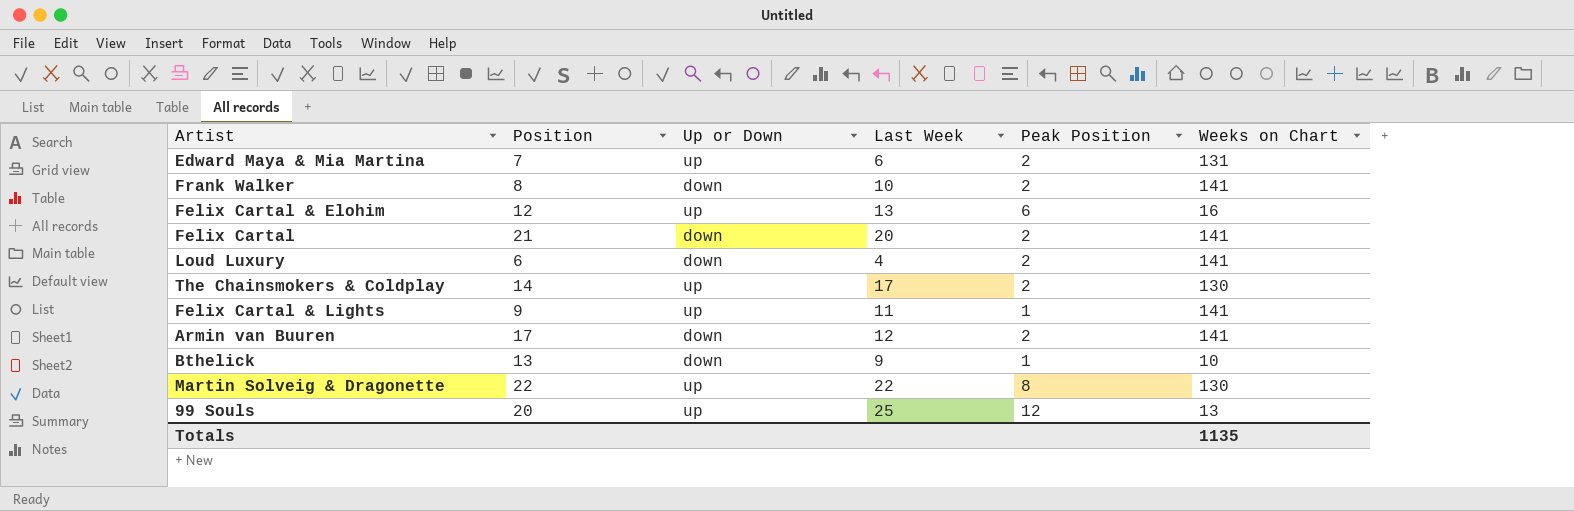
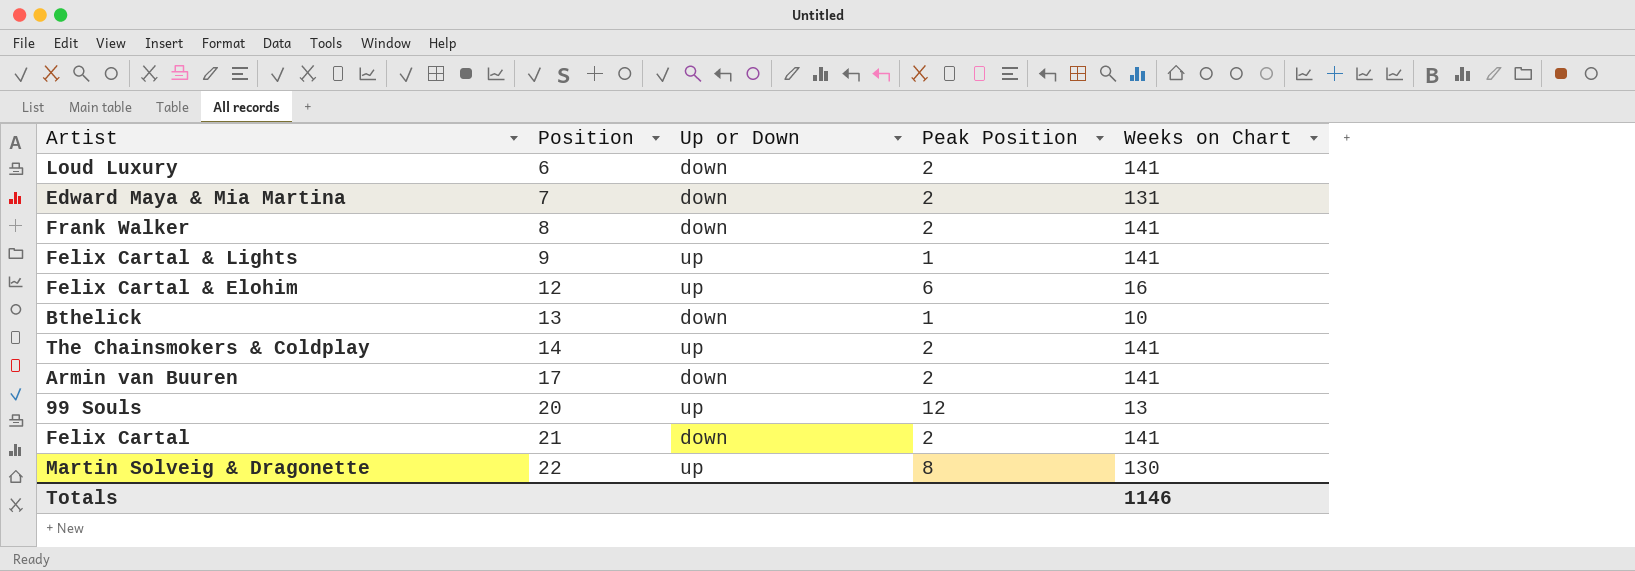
row order: none -> Position ascending
column Last Week | position: 4 -> none
Edward Maya & Mia Martina | Up or Down: up -> down
The Chainsmokers & Coldplay | Weeks on Chart: 130 -> 141
Totals | Weeks on Chart: 1135 -> 1146

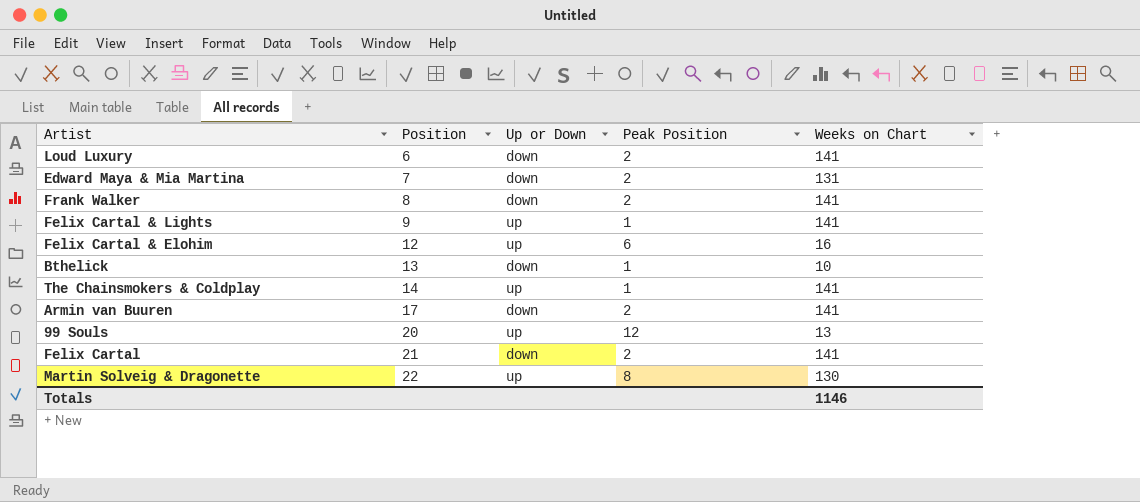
The Chainsmokers & Coldplay | Peak Position: 2 -> 1

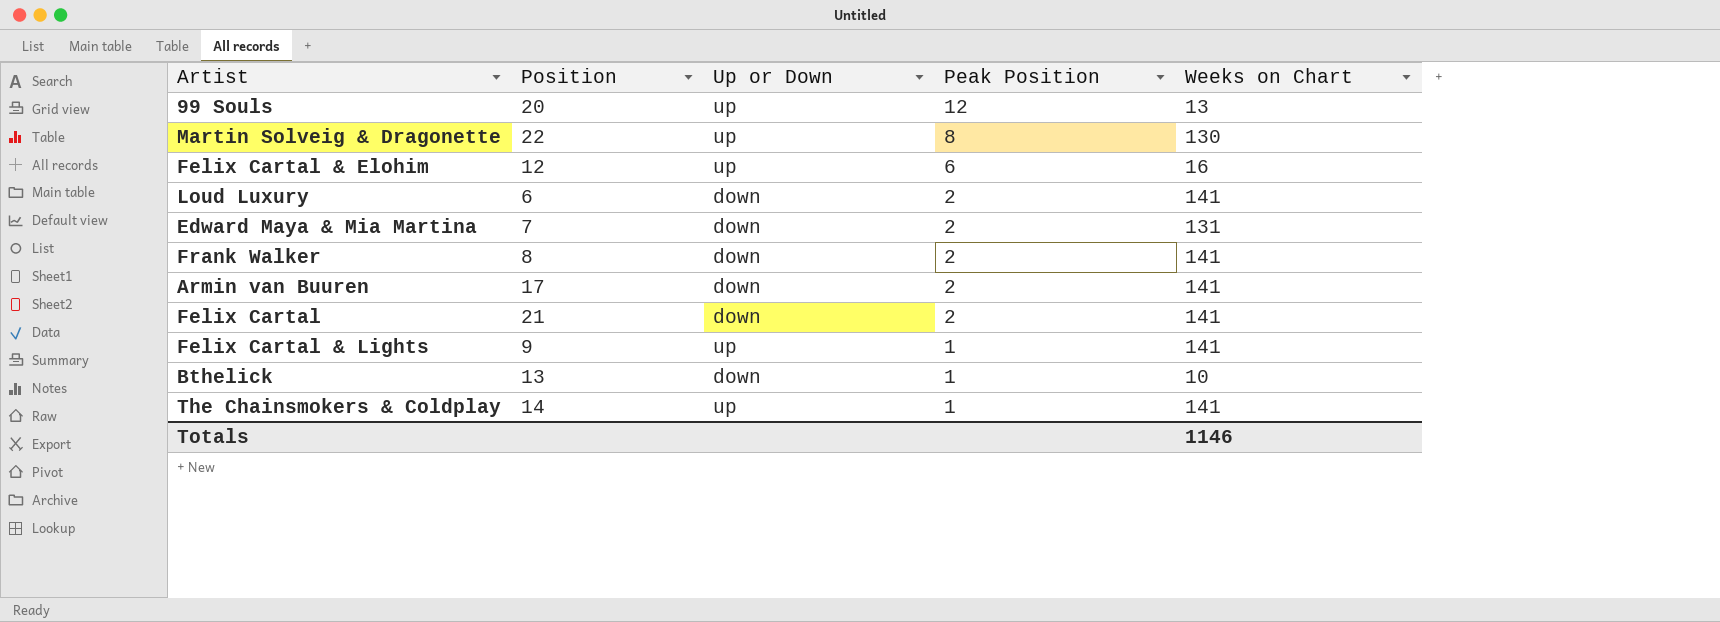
row order: Position ascending -> Peak Position descending

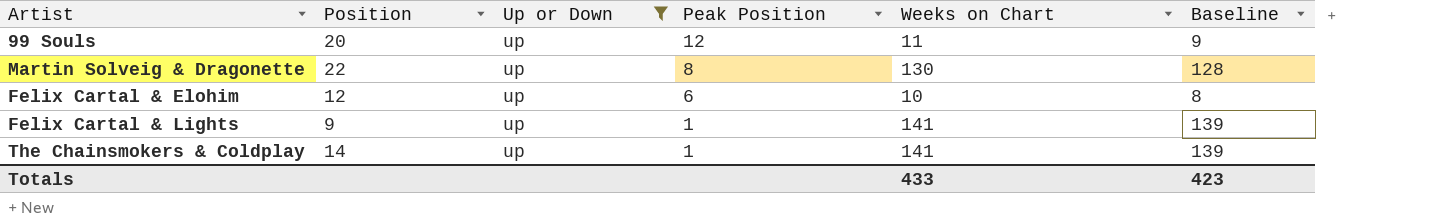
filter: none -> Up or Down = up
column Baseline | formula: none -> [Weeks on Chart] - 2
99 Souls | Weeks on Chart: 13 -> 11
Felix Cartal & Elohim | Weeks on Chart: 16 -> 10
Totals | Weeks on Chart: 1146 -> 433

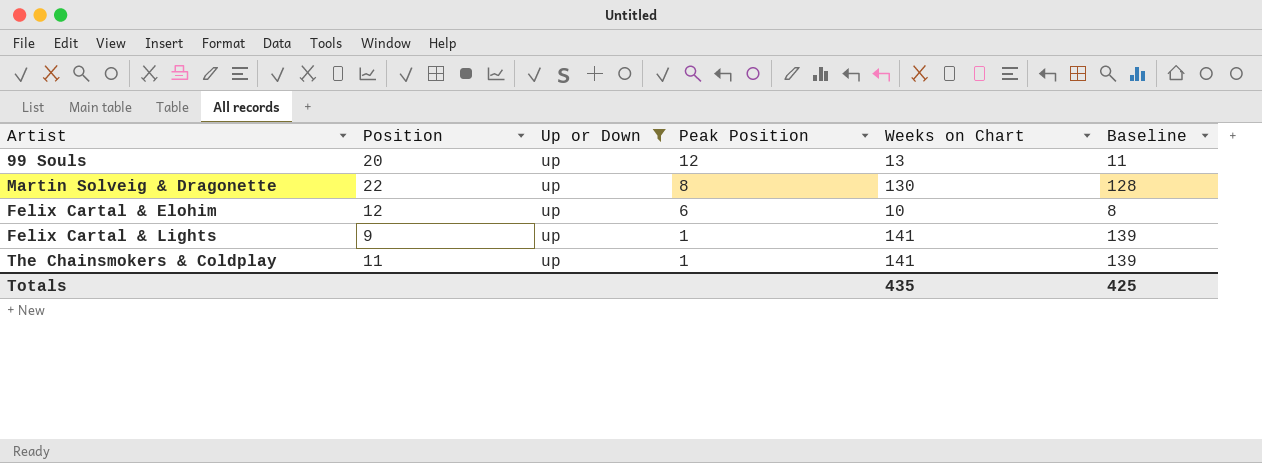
99 Souls | Weeks on Chart: 11 -> 13
99 Souls | Baseline: 9 -> 11
The Chainsmokers & Coldplay | Position: 14 -> 11
Totals | Weeks on Chart: 433 -> 435
Totals | Baseline: 423 -> 425

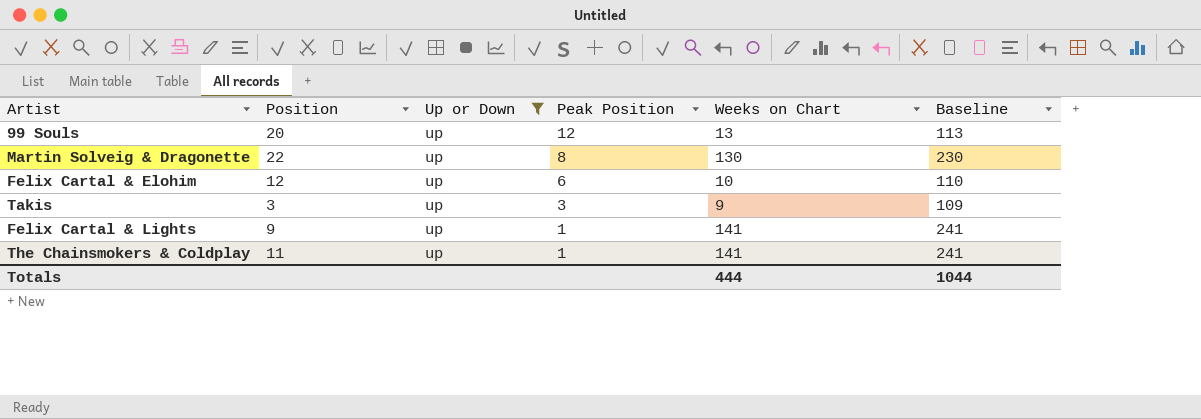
column Baseline | formula: [Weeks on Chart] - 2 -> [Weeks on Chart] + 100
row Takis: none -> 3 | up | 3 | 9 | 109
Totals | Weeks on Chart: 435 -> 444
Totals | Baseline: 425 -> 1044

